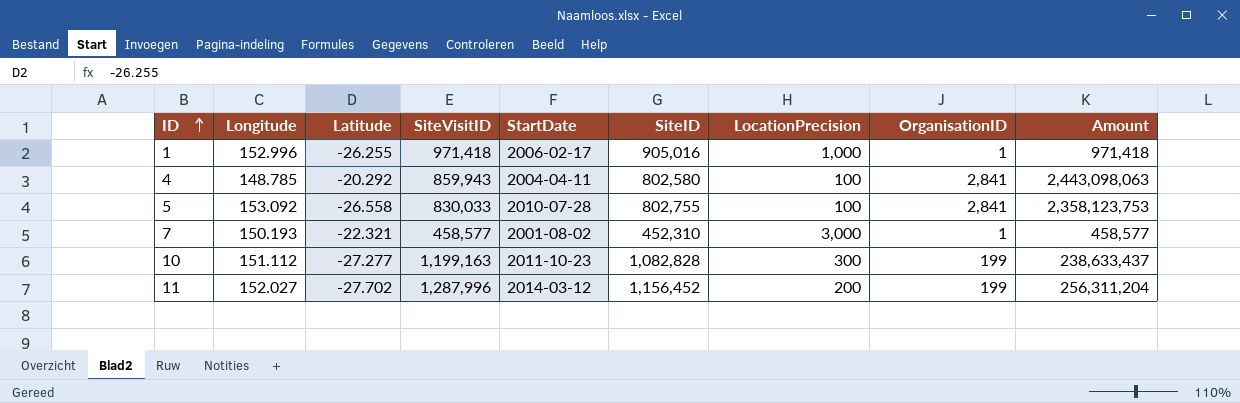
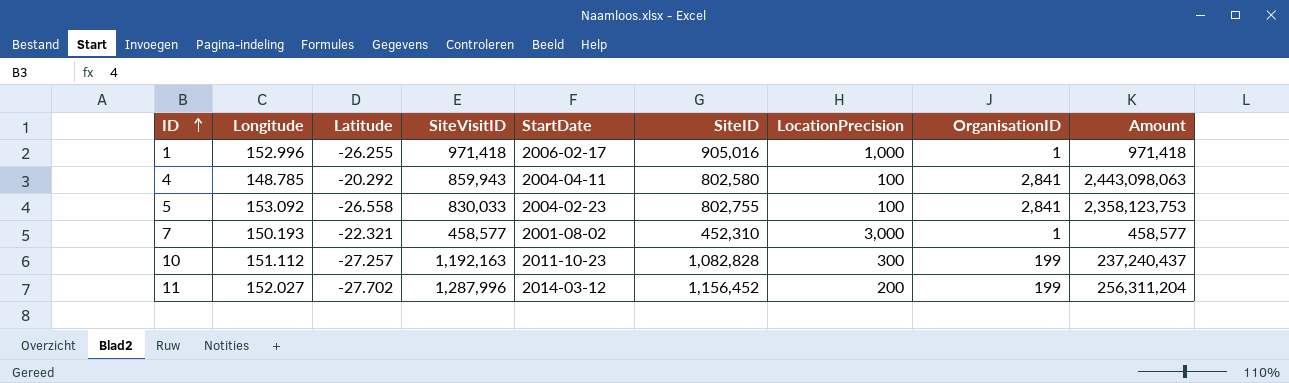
5 | StartDate: 2010-07-28 -> 2004-02-23
10 | Latitude: -27.277 -> -27.257
10 | SiteVisitID: 1,199,163 -> 1,192,163
10 | Amount: 238,633,437 -> 237,240,437

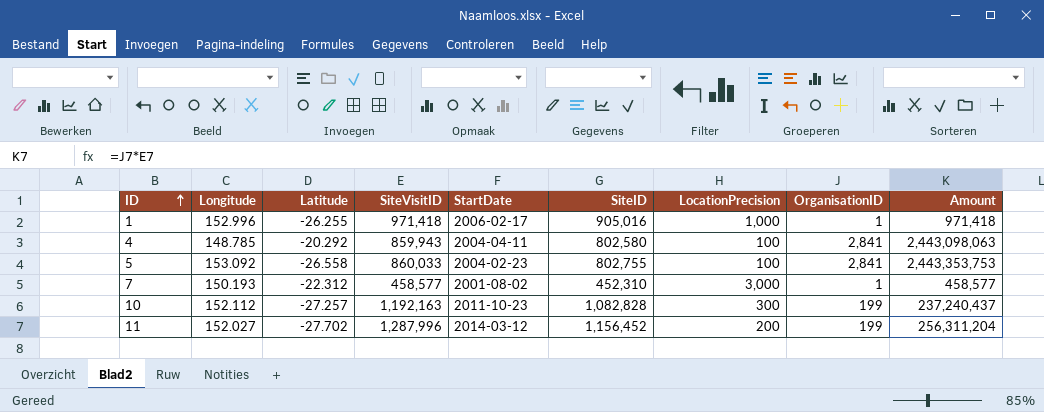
5 | SiteVisitID: 830,033 -> 860,033
5 | Amount: 2,358,123,753 -> 2,443,353,753
7 | Latitude: -22.321 -> -22.312
10 | Longitude: 151.112 -> 152.112

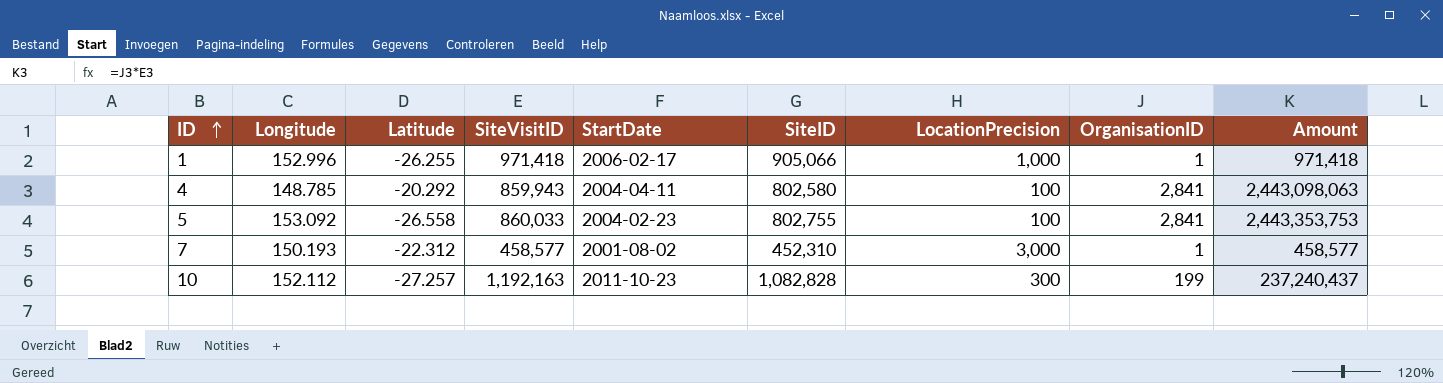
row 11: 152.027 | -27.702 | 1,287,996 | 2014-03-12 | 1,156,452 | 200 | 199 | 256,311,204 -> none
1 | SiteID: 905,016 -> 905,066

